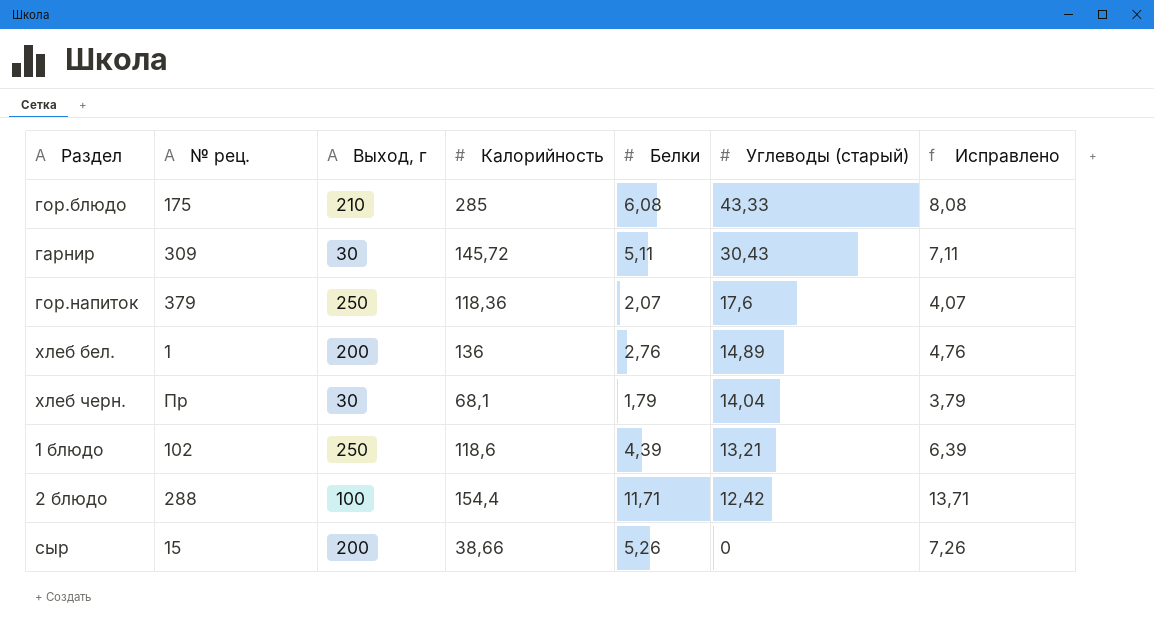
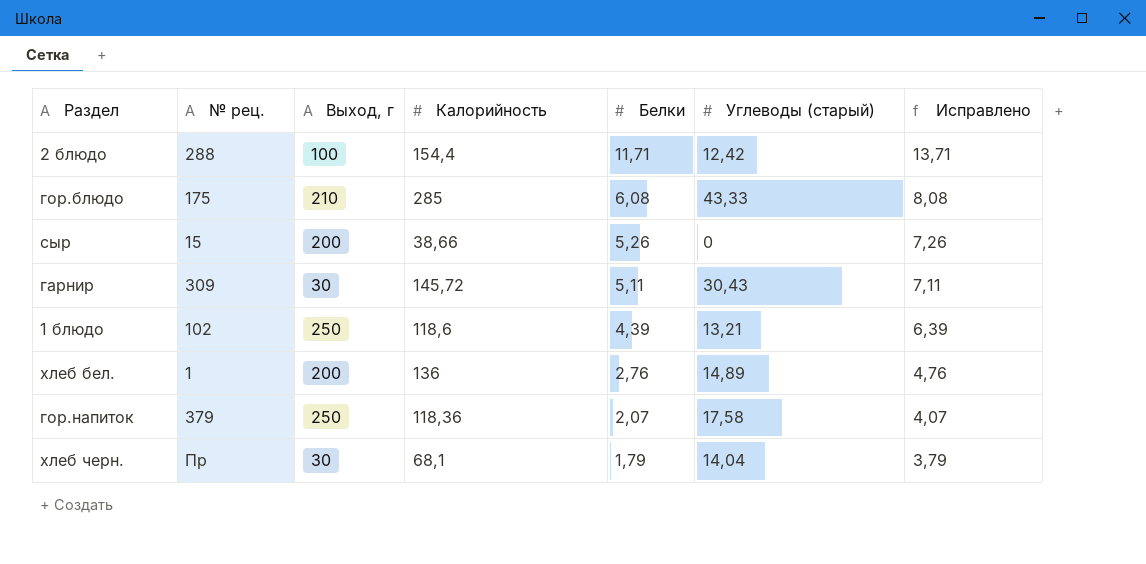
row order: Углеводы (старый) descending -> Белки descending
гор.напиток | Углеводы (старый): 17,6 -> 17,58

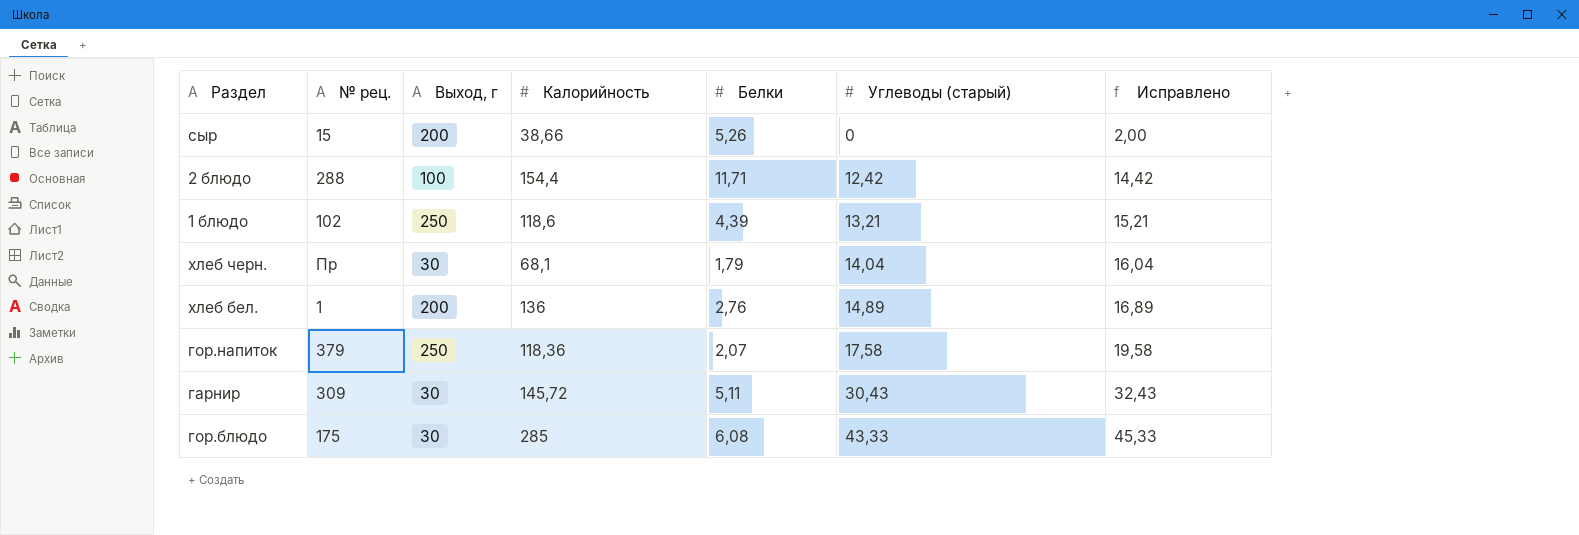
row order: Белки descending -> Углеводы (старый) ascending
column Исправлено | formula: [Белки] + 2 -> [Углеводы (старый)] + 2
гор.блюдо | Выход, г: 210 -> 30

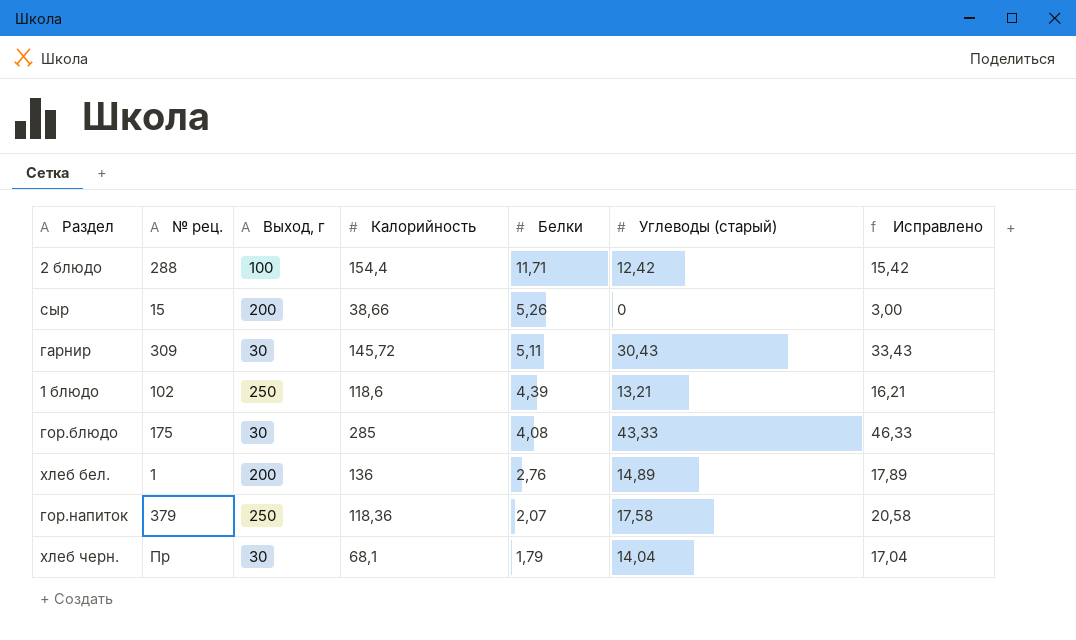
row order: Углеводы (старый) ascending -> Белки descending
column Исправлено | formula: [Углеводы (старый)] + 2 -> [Углеводы (старый)] + 3
гор.блюдо | Белки: 6,08 -> 4,08

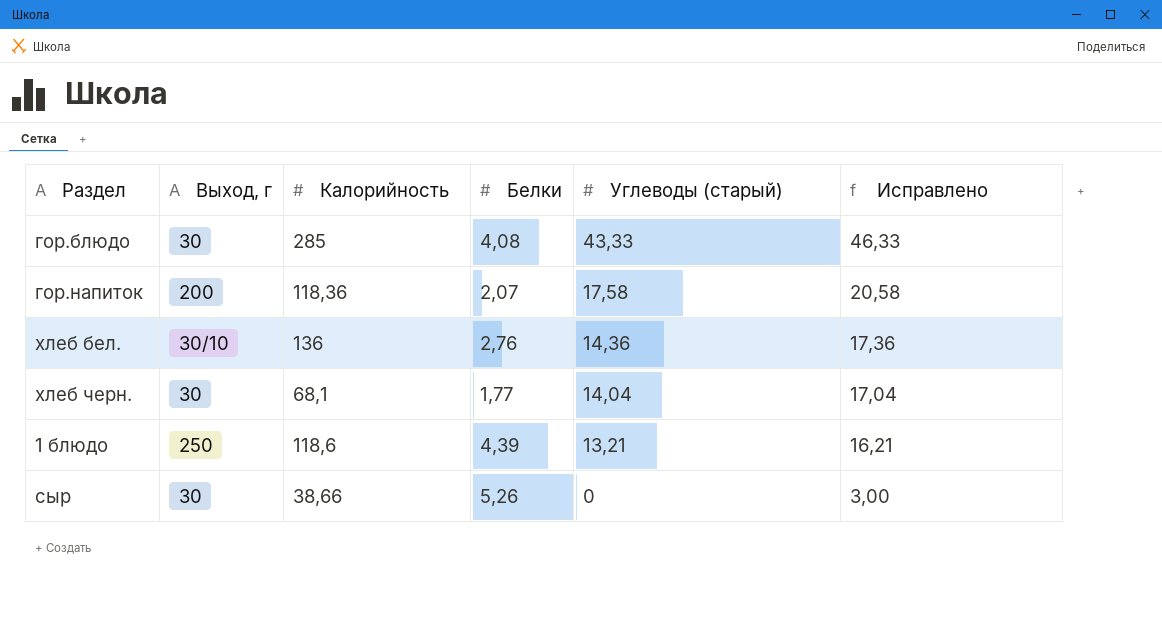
row order: Белки descending -> Углеводы (старый) descending
column № рец. | position: 2 -> none
row 2 блюдо: 288 | 100 | 154,4 | 11,71 | 12,42 | 15,42 -> none
row гарнир: 309 | 30 | 145,72 | 5,11 | 30,43 | 33,43 -> none
гор.напиток | Выход, г: 250 -> 200
хлеб бел. | Выход, г: 200 -> 30/10
хлеб бел. | Углеводы (старый): 14,89 -> 14,36
хлеб бел. | Исправлено: 17,89 -> 17,36
хлеб черн. | Белки: 1,79 -> 1,77
сыр | Выход, г: 200 -> 30

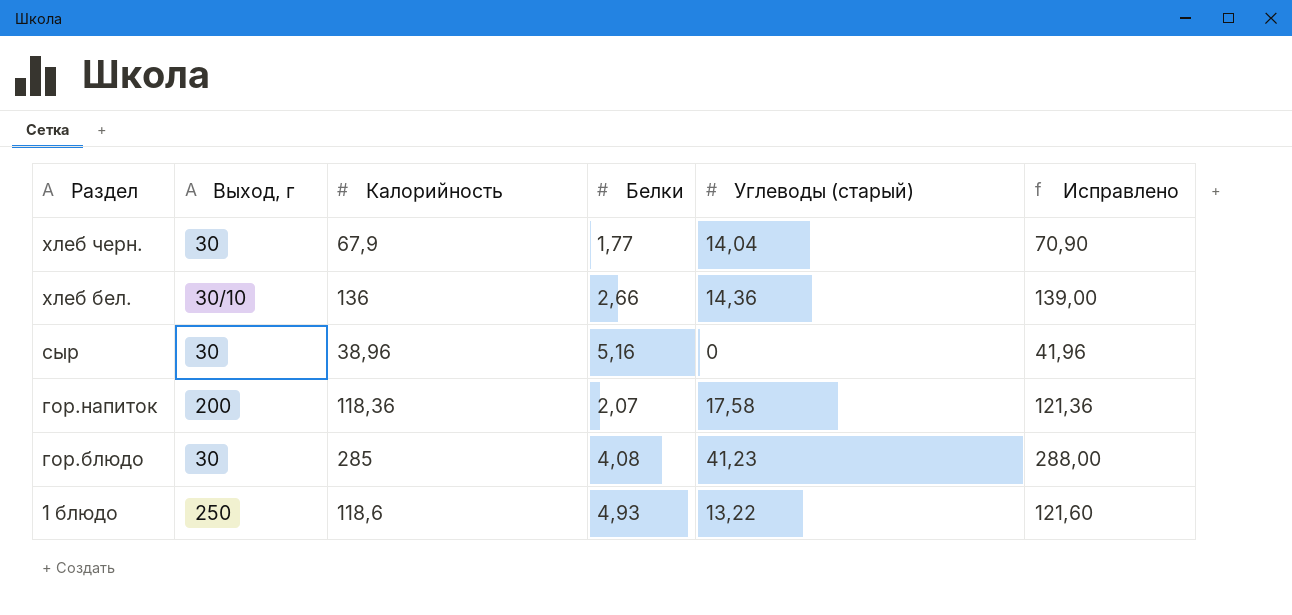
row order: Углеводы (старый) descending -> Раздел descending
column Исправлено | formula: [Углеводы (старый)] + 3 -> [Калорийность] + 3
хлеб черн. | Калорийность: 68,1 -> 67,9
хлеб бел. | Белки: 2,76 -> 2,66
сыр | Калорийность: 38,66 -> 38,96
сыр | Белки: 5,26 -> 5,16
гор.блюдо | Углеводы (старый): 43,33 -> 41,23
1 блюдо | Белки: 4,39 -> 4,93
1 блюдо | Углеводы (старый): 13,21 -> 13,22

